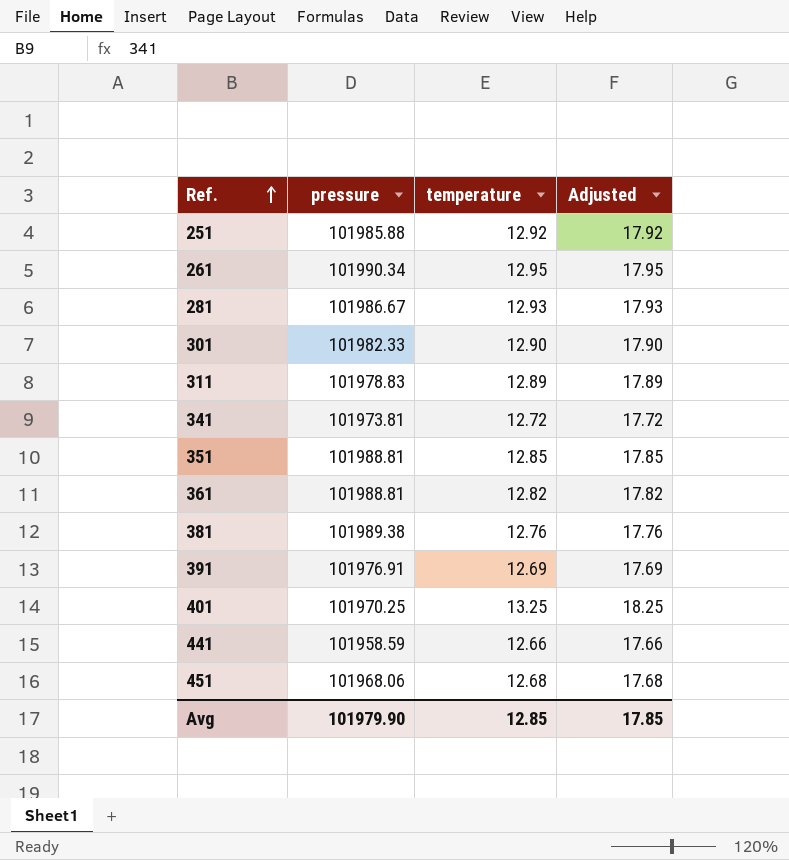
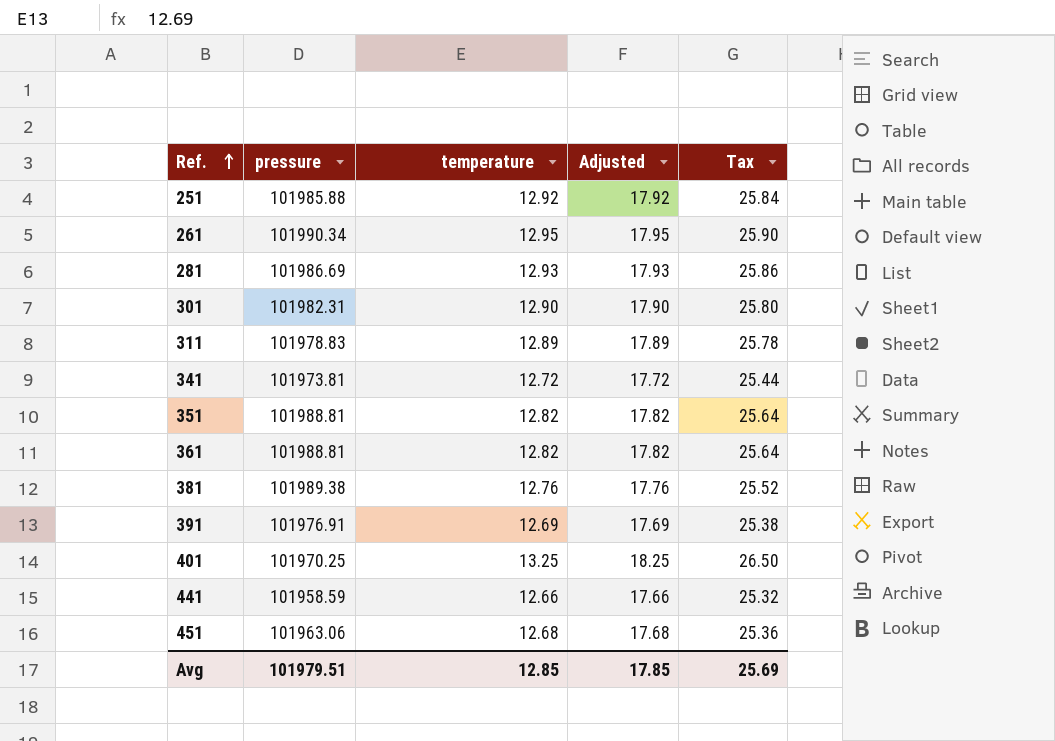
column Tax | formula: none -> [temperature] * 2
281 | pressure: 101986.67 -> 101986.69
301 | pressure: 101982.33 -> 101982.31
351 | temperature: 12.85 -> 12.82
351 | Adjusted: 17.85 -> 17.82
451 | pressure: 101968.06 -> 101963.06
Avg | pressure: 101979.90 -> 101979.51

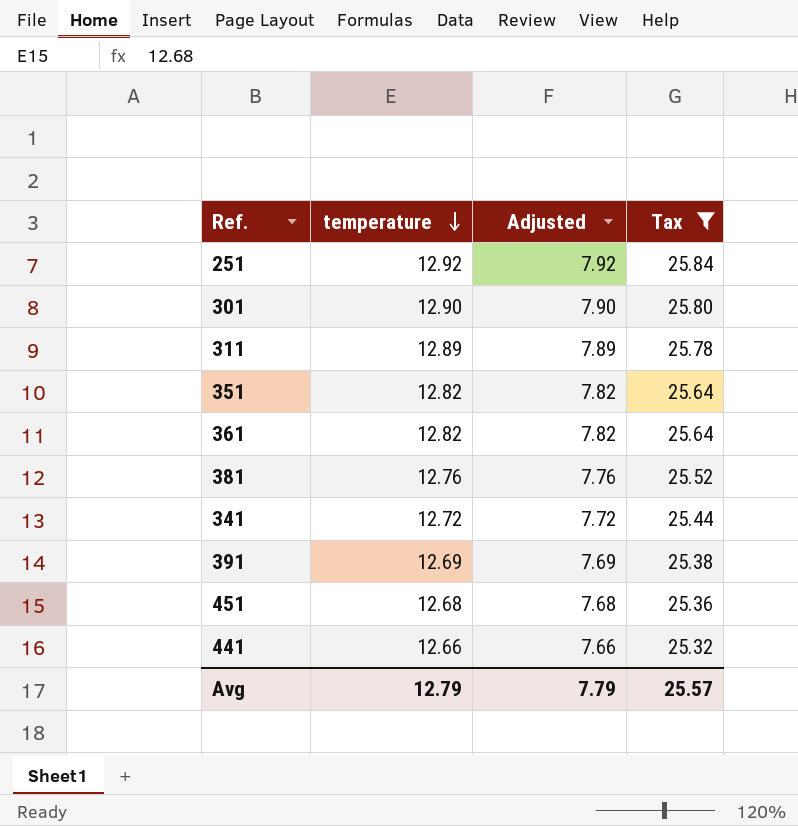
filter: none -> Tax <= 25.84
row order: Ref. ascending -> temperature descending
column pressure | position: 2 -> none
column Adjusted | formula: [temperature] + 5 -> [temperature] - 5
Avg | temperature: 12.85 -> 12.79
Avg | Adjusted: 17.85 -> 7.79
Avg | Tax: 25.69 -> 25.57

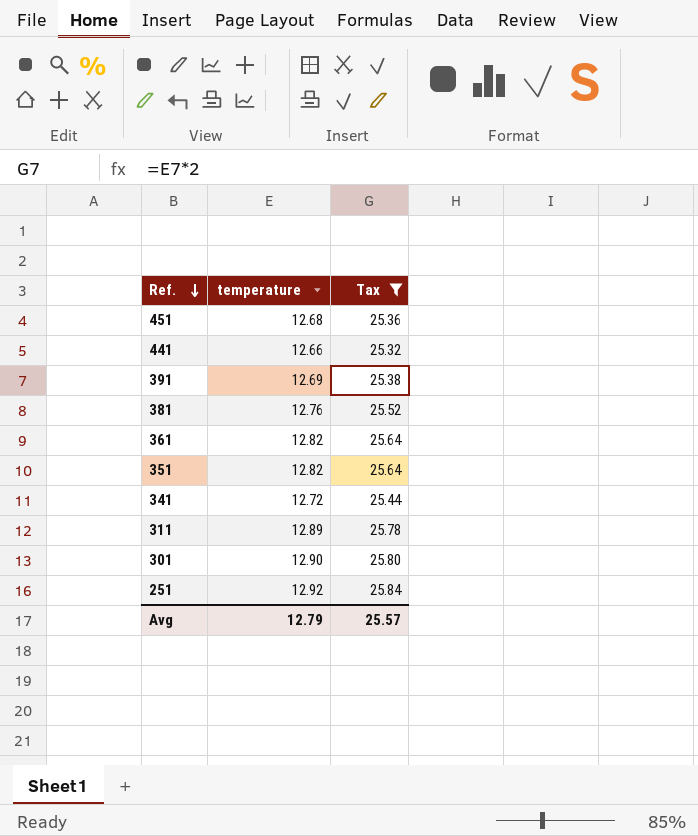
row order: temperature descending -> Ref. descending
column Adjusted | formula: [temperature] - 5 -> none

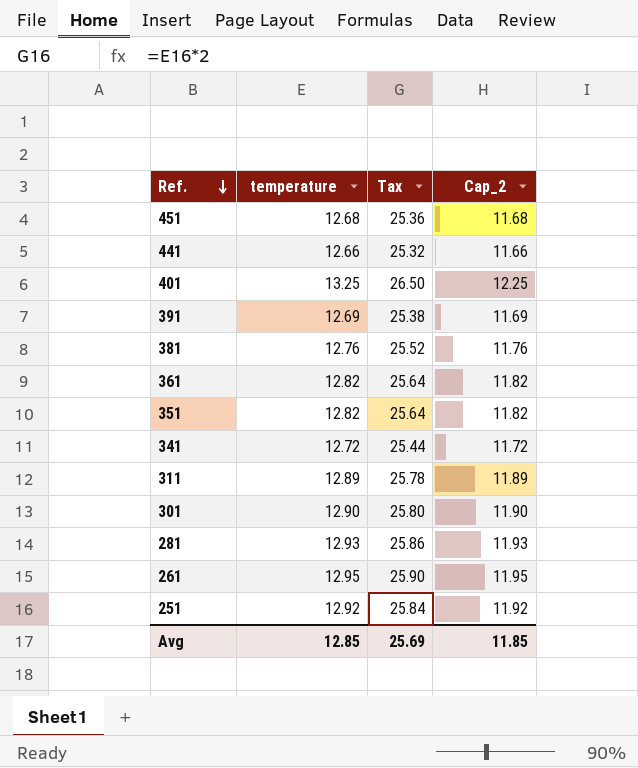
filter: Tax <= 25.84 -> none
column Cap_2 | formula: none -> [temperature] - 1
Avg | temperature: 12.79 -> 12.85
Avg | Tax: 25.57 -> 25.69

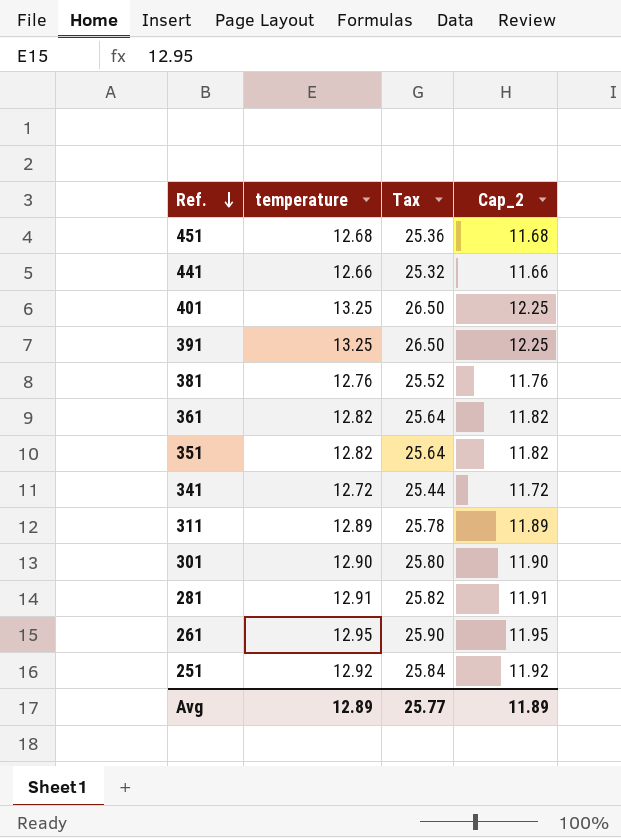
391 | temperature: 12.69 -> 13.25
391 | Tax: 25.38 -> 26.50
391 | Cap_2: 11.69 -> 12.25
281 | temperature: 12.93 -> 12.91
281 | Tax: 25.86 -> 25.82
281 | Cap_2: 11.93 -> 11.91
Avg | temperature: 12.85 -> 12.89
Avg | Tax: 25.69 -> 25.77
Avg | Cap_2: 11.85 -> 11.89

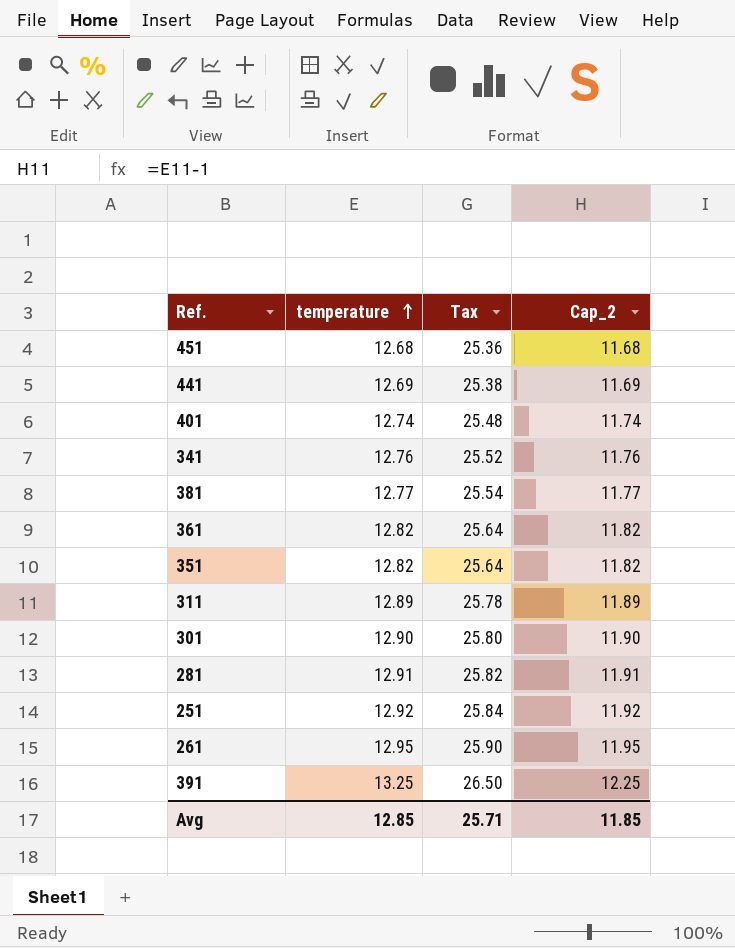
row order: Ref. descending -> temperature ascending
441 | temperature: 12.66 -> 12.69
441 | Tax: 25.32 -> 25.38
441 | Cap_2: 11.66 -> 11.69
401 | temperature: 13.25 -> 12.74
401 | Tax: 26.50 -> 25.48
401 | Cap_2: 12.25 -> 11.74
341 | temperature: 12.72 -> 12.76
341 | Tax: 25.44 -> 25.52
341 | Cap_2: 11.72 -> 11.76
381 | temperature: 12.76 -> 12.77
381 | Tax: 25.52 -> 25.54
381 | Cap_2: 11.76 -> 11.77
Avg | temperature: 12.89 -> 12.85
Avg | Tax: 25.77 -> 25.71
Avg | Cap_2: 11.89 -> 11.85

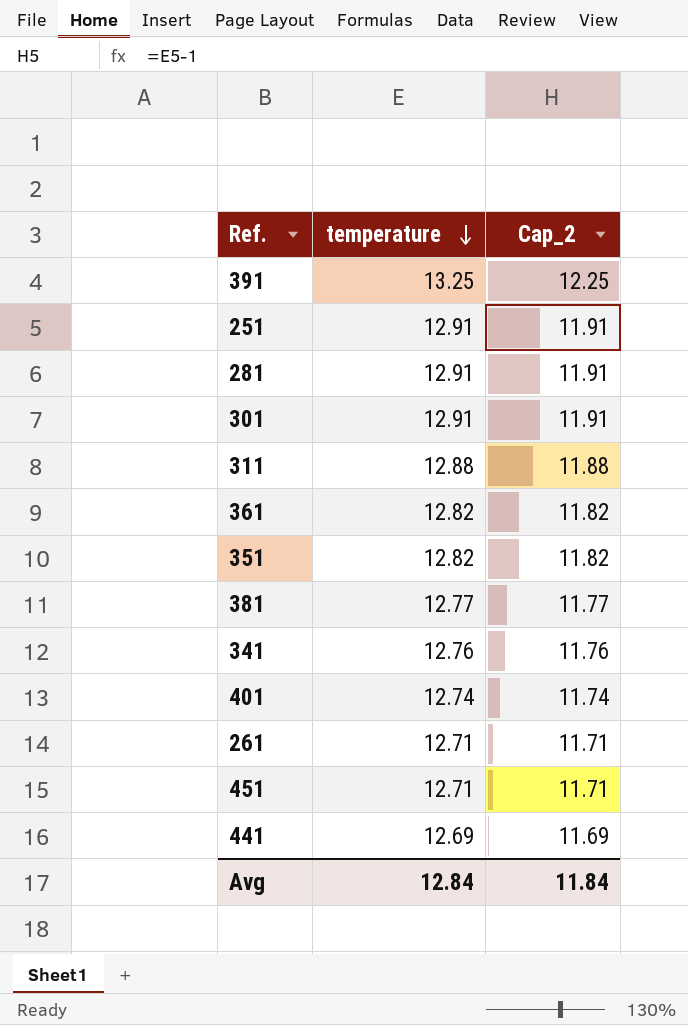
row order: temperature ascending -> temperature descending
column Tax | formula: [temperature] * 2 -> none
251 | temperature: 12.92 -> 12.91
251 | Cap_2: 11.92 -> 11.91
301 | temperature: 12.90 -> 12.91
301 | Cap_2: 11.90 -> 11.91
311 | temperature: 12.89 -> 12.88
311 | Cap_2: 11.89 -> 11.88
261 | temperature: 12.95 -> 12.71
261 | Cap_2: 11.95 -> 11.71
451 | temperature: 12.68 -> 12.71
451 | Cap_2: 11.68 -> 11.71
Avg | temperature: 12.85 -> 12.84
Avg | Cap_2: 11.85 -> 11.84

